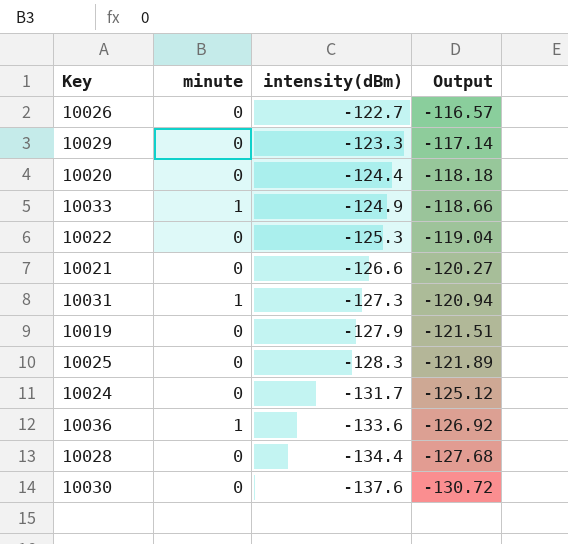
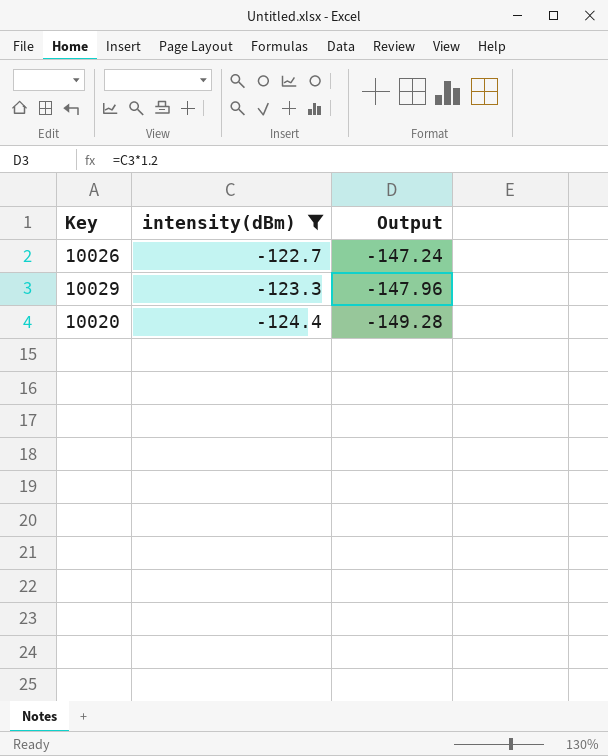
filter: none -> intensity(dBm) >= -124.4
column minute | position: 2 -> none
column Output | formula: [intensity(dBm)] * 0.95 -> [intensity(dBm)] * 1.2

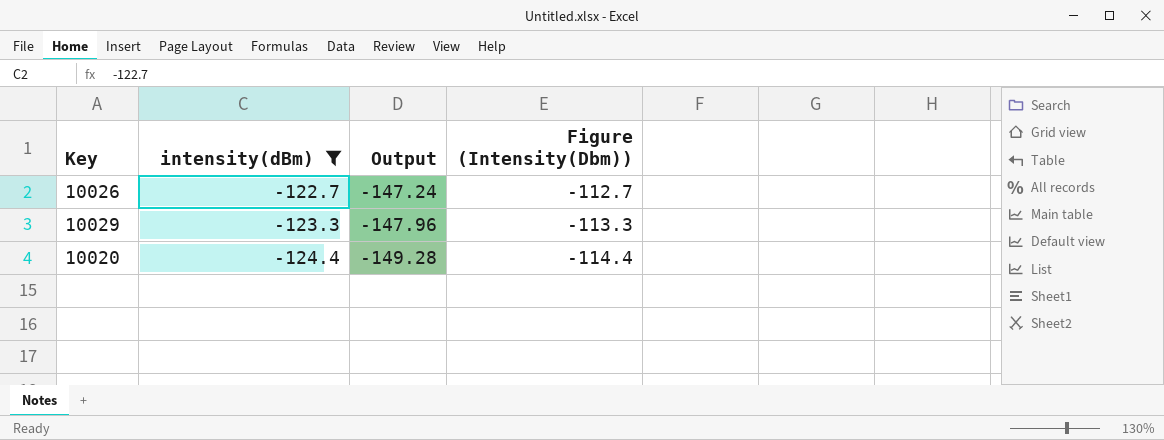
column Figure (Intensity(Dbm)) | formula: none -> [intensity(dBm)] + 10

